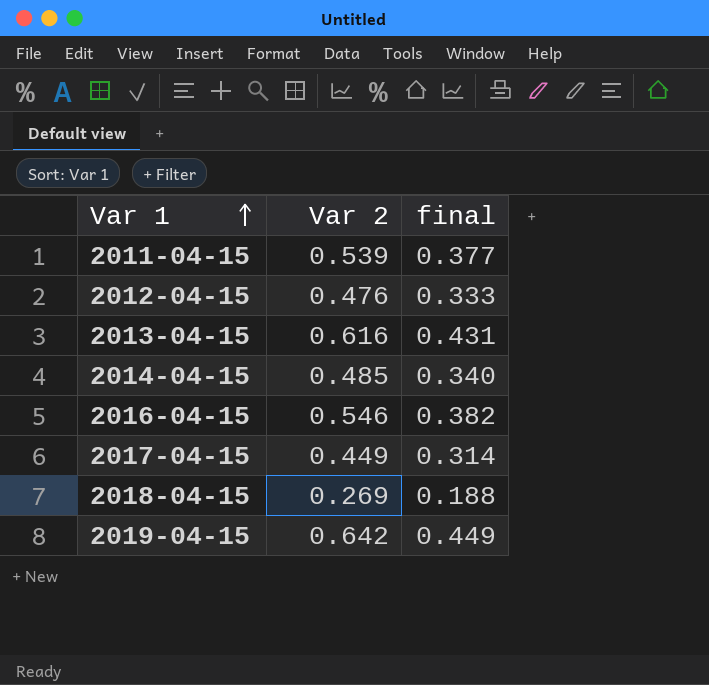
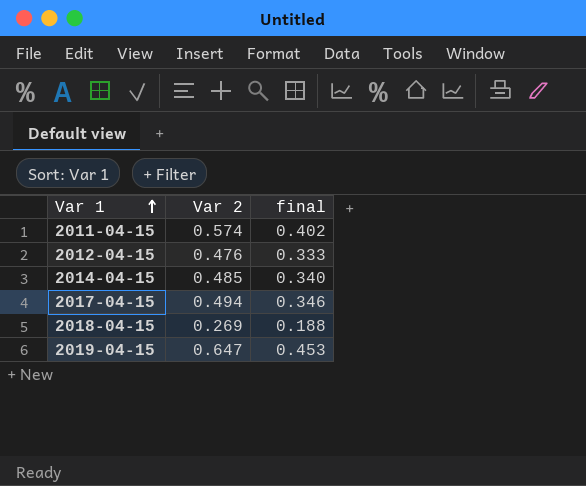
row 2013-04-15: 0.616 | 0.431 -> none
row 2016-04-15: 0.546 | 0.382 -> none
2011-04-15 | Var 2: 0.539 -> 0.574
2011-04-15 | final: 0.377 -> 0.402
2017-04-15 | Var 2: 0.449 -> 0.494
2017-04-15 | final: 0.314 -> 0.346
2019-04-15 | Var 2: 0.642 -> 0.647
2019-04-15 | final: 0.449 -> 0.453

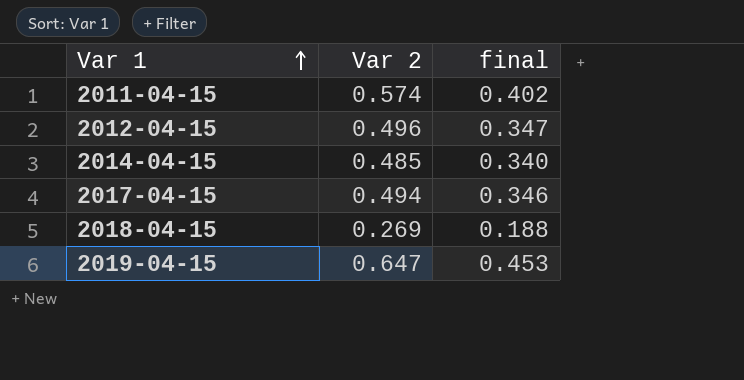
2012-04-15 | Var 2: 0.476 -> 0.496
2012-04-15 | final: 0.333 -> 0.347

